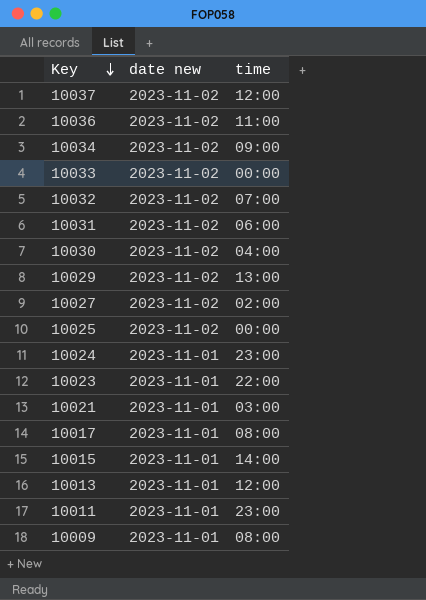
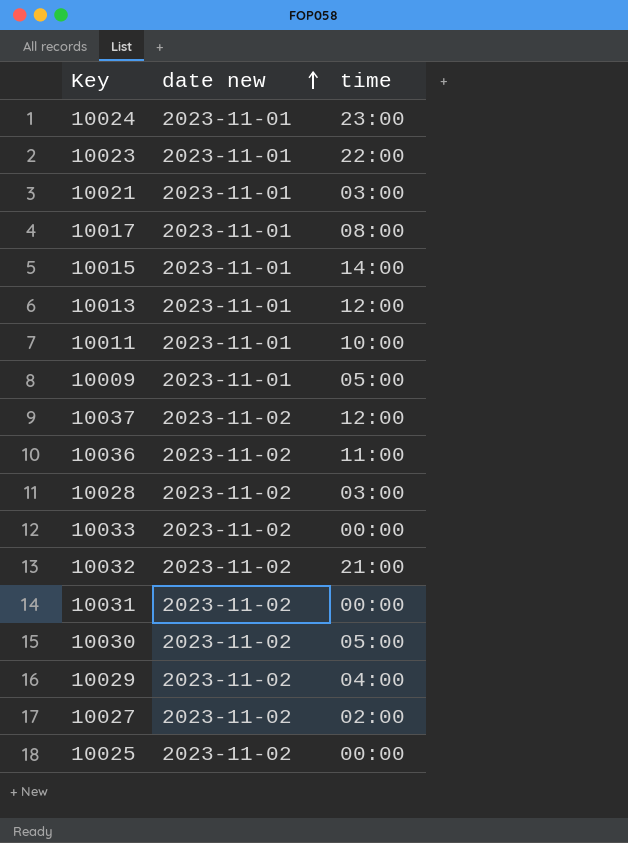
row order: Key descending -> date new ascending
row 10034: 2023-11-02 | 09:00 -> none
10011 | time: 23:00 -> 10:00
10009 | time: 08:00 -> 05:00
row 10028: none -> 2023-11-02 | 03:00
10032 | time: 07:00 -> 21:00
10031 | time: 06:00 -> 00:00
10030 | time: 04:00 -> 05:00
10029 | time: 13:00 -> 04:00

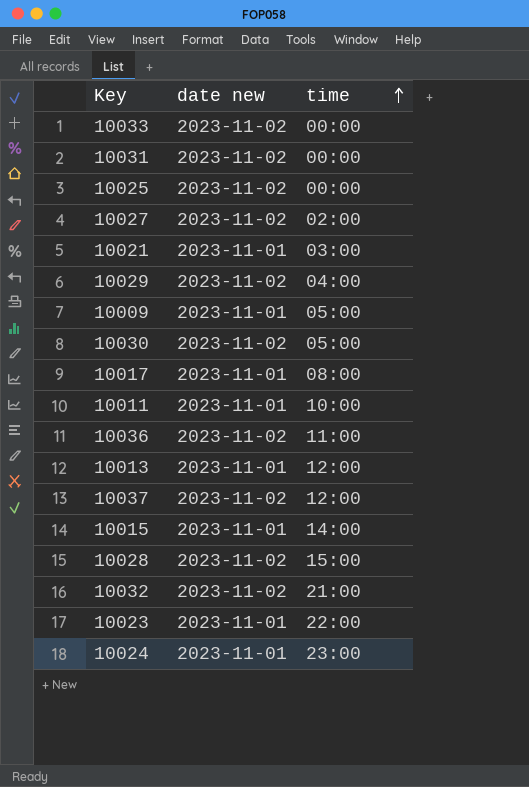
row order: date new ascending -> time ascending
10028 | time: 03:00 -> 15:00

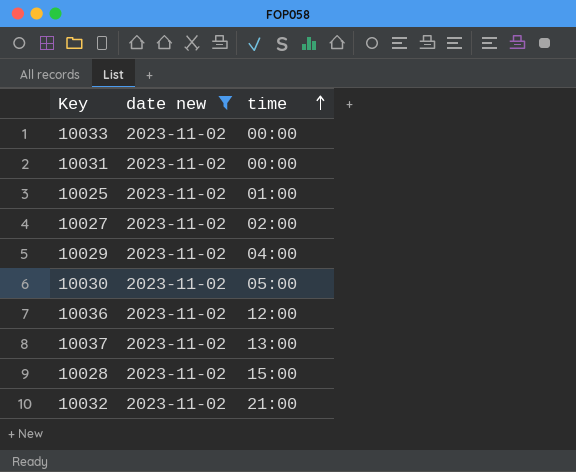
filter: none -> date new = 2023-11-02
10025 | time: 00:00 -> 01:00
10036 | time: 11:00 -> 12:00
10037 | time: 12:00 -> 13:00

